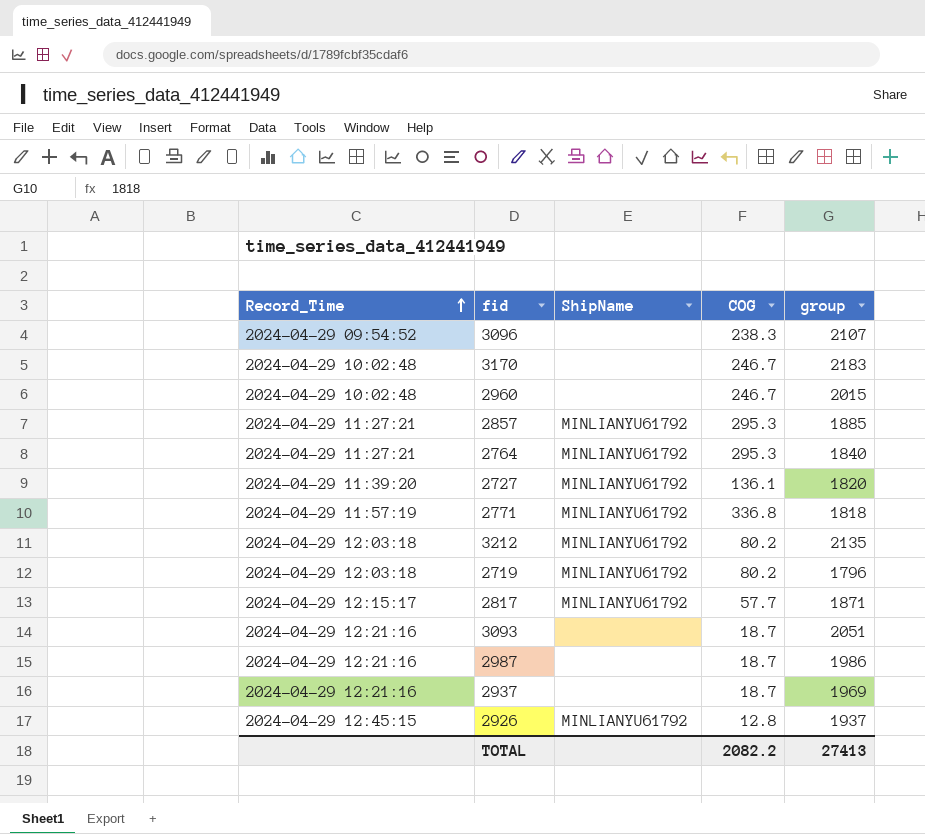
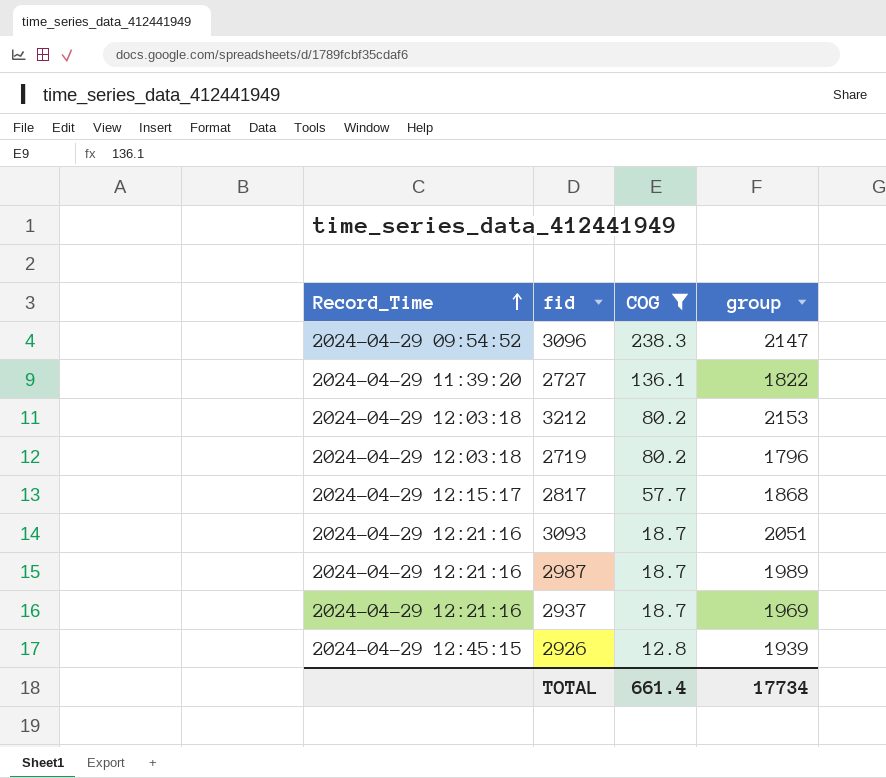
filter: none -> COG <= 238.3
column ShipName | position: 3 -> none
3096 | group: 2107 -> 2147
2727 | group: 1820 -> 1822
3212 | group: 2135 -> 2153
2817 | group: 1871 -> 1868
2987 | group: 1986 -> 1989
2926 | group: 1937 -> 1939
TOTAL | COG: 2082.2 -> 661.4
TOTAL | group: 27413 -> 17734

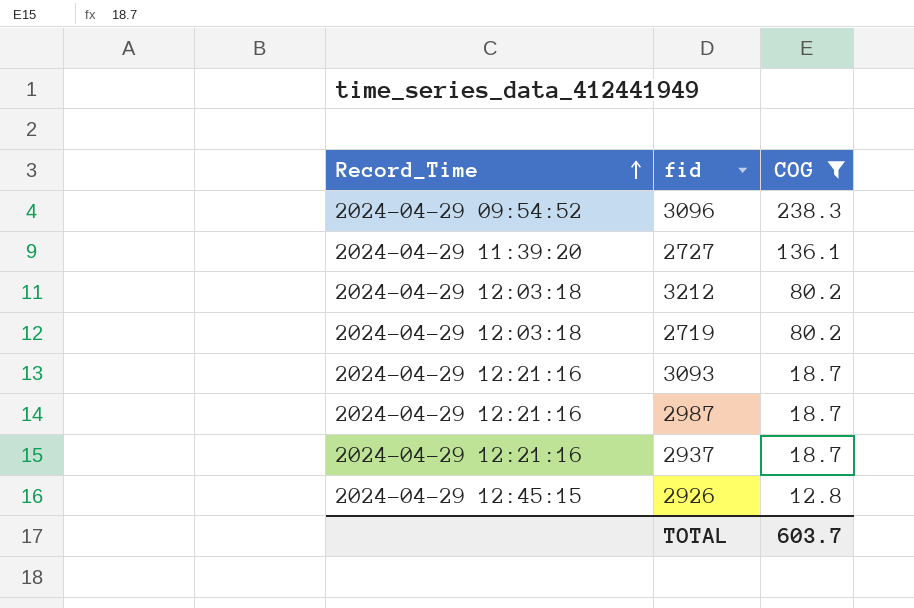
column group | position: 4 -> none
row 2817: 2024-04-29 12:15:17 | 57.7 | 1868 -> none
TOTAL | COG: 661.4 -> 603.7

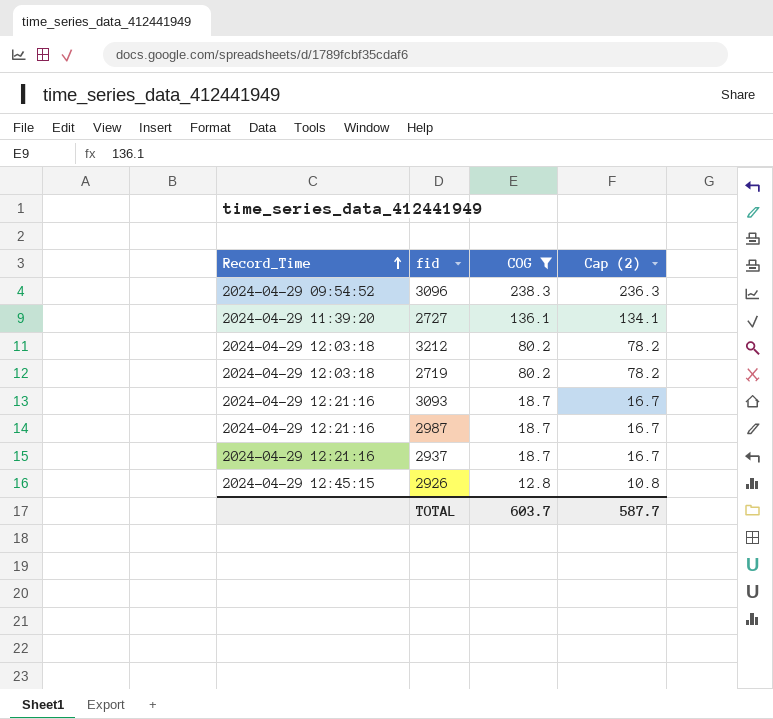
column Cap (2) | formula: none -> [COG] - 2

